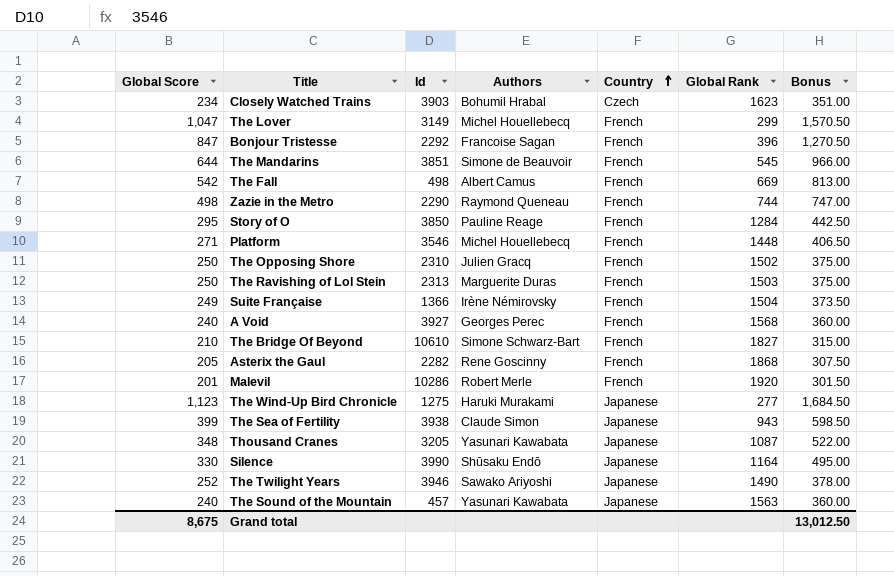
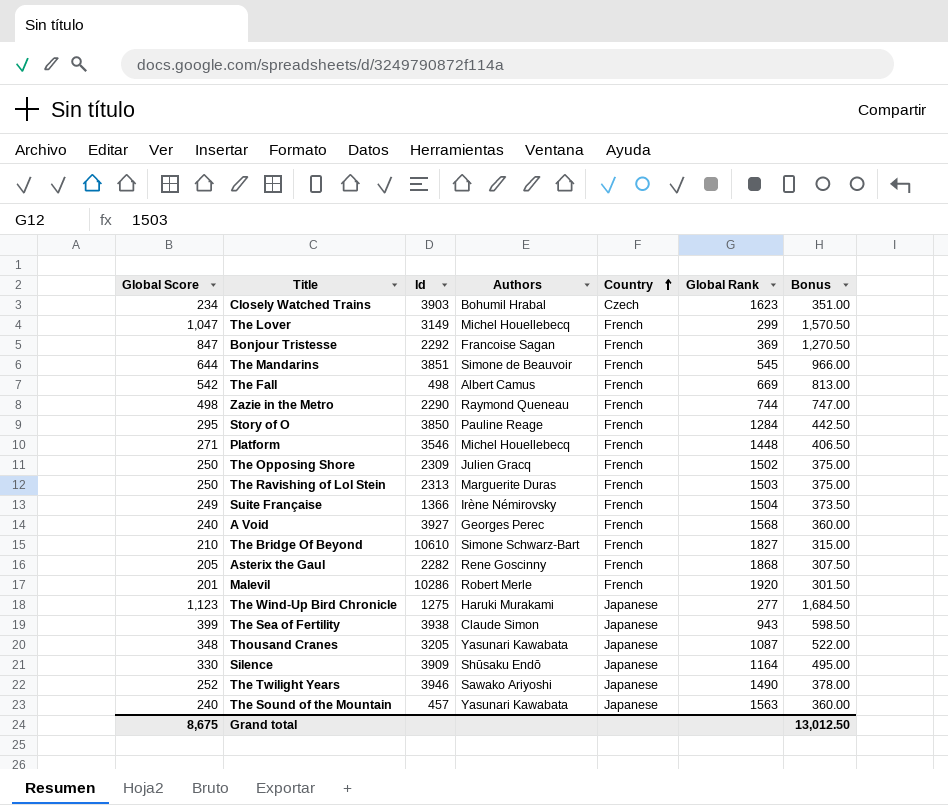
Bonjour Tristesse | Global Rank: 396 -> 369
The Opposing Shore | Id: 2310 -> 2309
Silence | Id: 3990 -> 3909

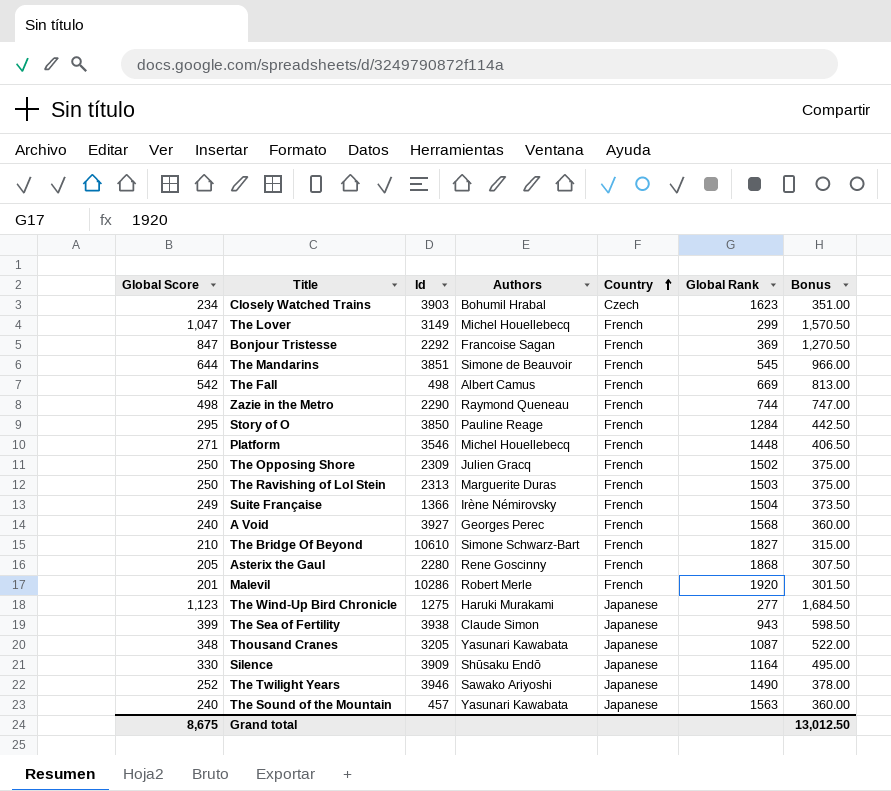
Asterix the Gaul | Id: 2282 -> 2280

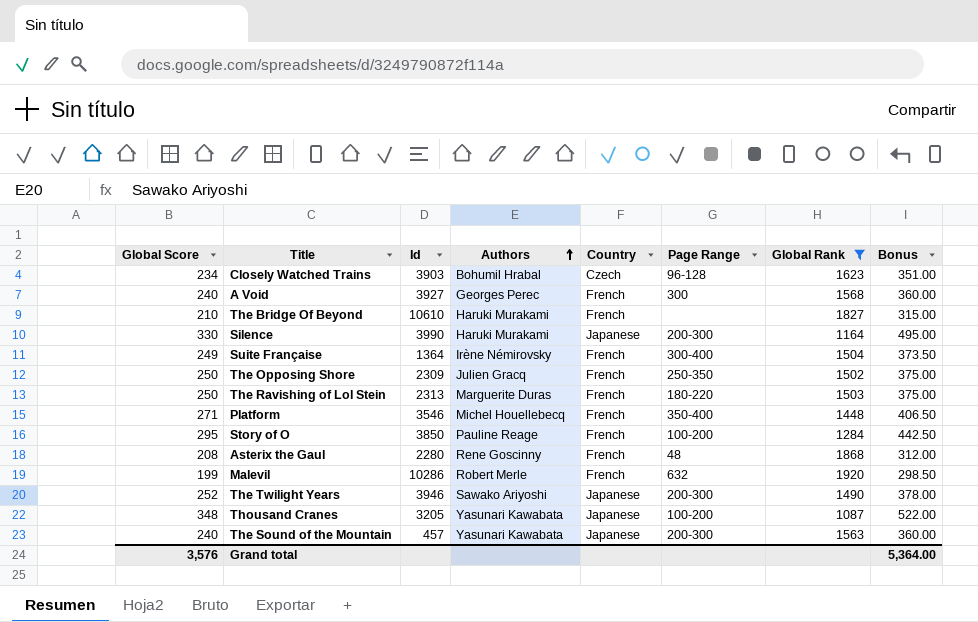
filter: none -> Global Rank >= 1087
row order: Country ascending -> Authors ascending
column Page Range | position: none -> 6
The Bridge Of Beyond | Authors: Simone Schwarz-Bart -> Haruki Murakami
Silence | Id: 3909 -> 3990
Silence | Authors: Shūsaku Endō -> Haruki Murakami
Suite Française | Id: 1366 -> 1364
Asterix the Gaul | Global Score: 205 -> 208
Asterix the Gaul | Bonus: 307.50 -> 312.00
Malevil | Global Score: 201 -> 199
Malevil | Bonus: 301.50 -> 298.50
Grand total | Global Score: 8,675 -> 3,576
Grand total | Bonus: 13,012.50 -> 5,364.00

